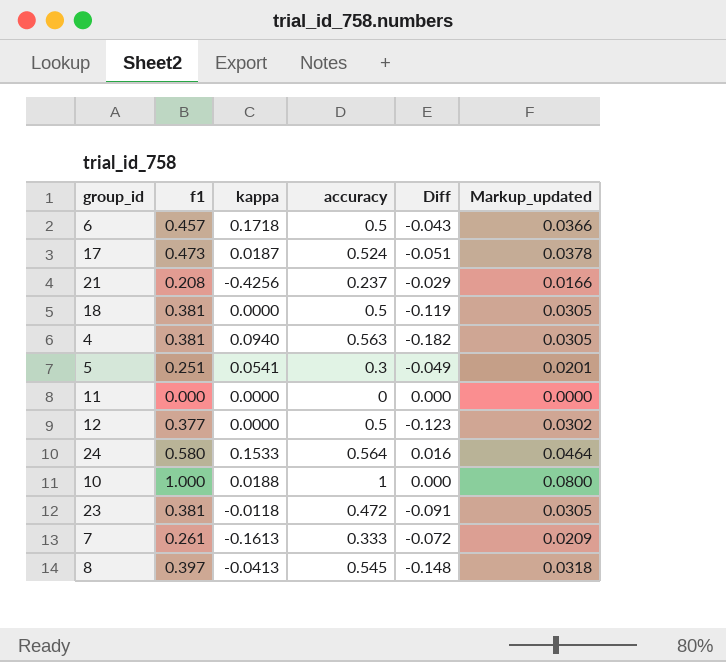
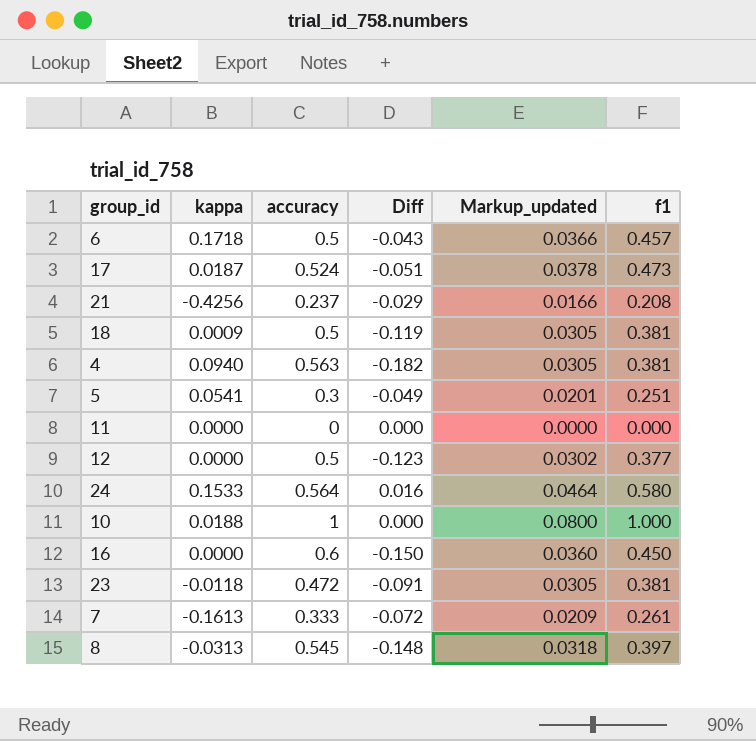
column f1 | position: 2 -> 6
18 | kappa: 0.0000 -> 0.0009
row 16: none -> 0.0000 | 0.6 | -0.150 | 0.0360 | 0.450
8 | kappa: -0.0413 -> -0.0313

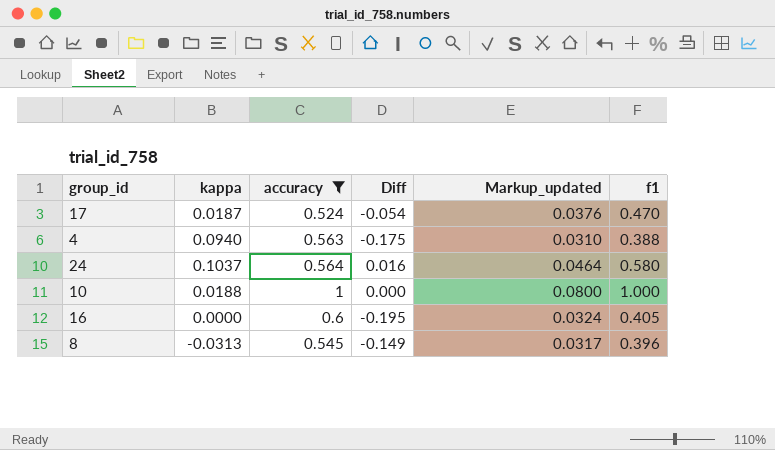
filter: none -> accuracy >= 0.524
17 | Diff: -0.051 -> -0.054
17 | Markup_updated: 0.0378 -> 0.0376
17 | f1: 0.473 -> 0.470
4 | Diff: -0.182 -> -0.175
4 | Markup_updated: 0.0305 -> 0.0310
4 | f1: 0.381 -> 0.388
24 | kappa: 0.1533 -> 0.1037
16 | Diff: -0.150 -> -0.195
16 | Markup_updated: 0.0360 -> 0.0324
16 | f1: 0.450 -> 0.405
8 | Diff: -0.148 -> -0.149
8 | Markup_updated: 0.0318 -> 0.0317
8 | f1: 0.397 -> 0.396

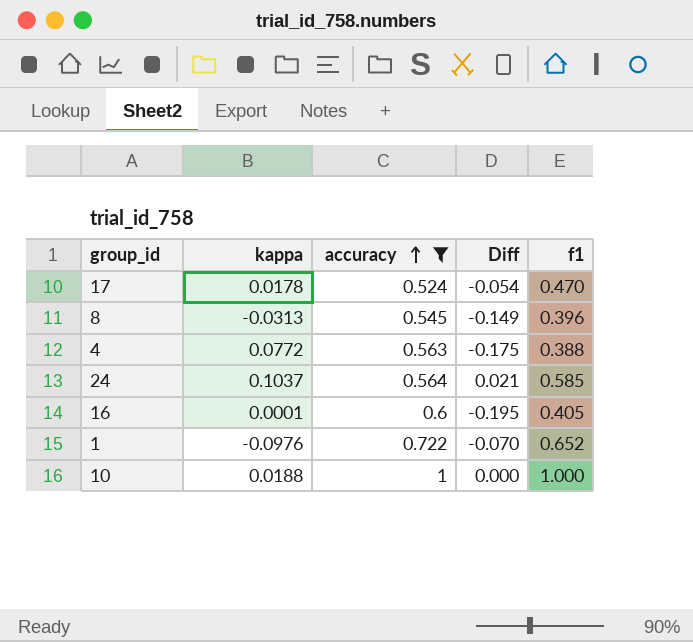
row order: none -> accuracy ascending
column Markup_updated | formula: [f1] * 0.08 -> none
17 | kappa: 0.0187 -> 0.0178
4 | kappa: 0.0940 -> 0.0772
24 | Diff: 0.016 -> 0.021
24 | f1: 0.580 -> 0.585
16 | kappa: 0.0000 -> 0.0001
row 1: none -> -0.0976 | 0.722 | -0.070 | 0.652

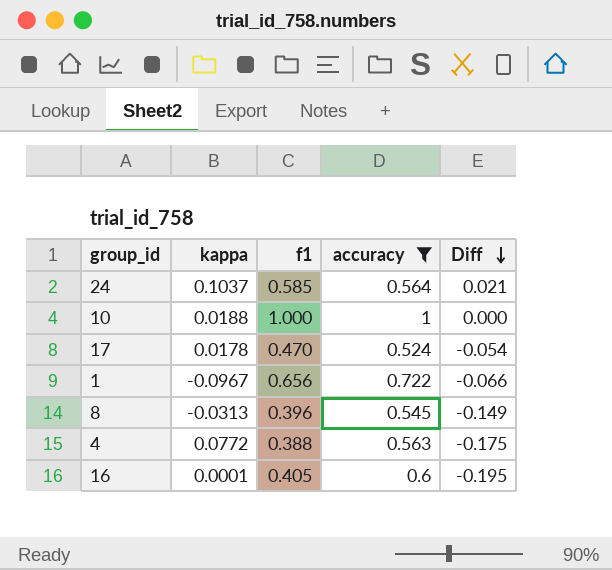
row order: accuracy ascending -> Diff descending
column f1 | position: 5 -> 3
1 | kappa: -0.0976 -> -0.0967
1 | f1: 0.652 -> 0.656
1 | Diff: -0.070 -> -0.066

